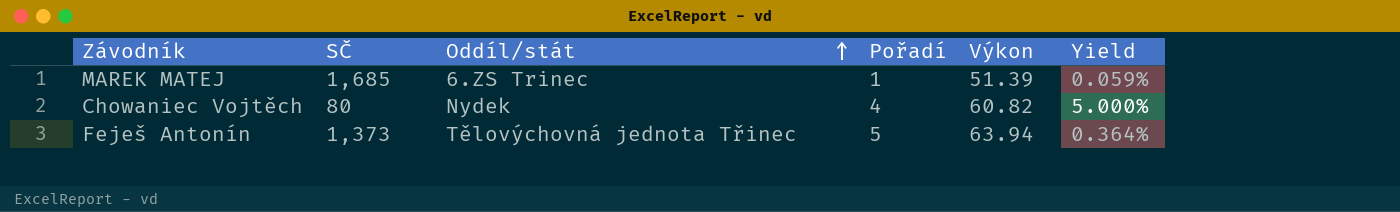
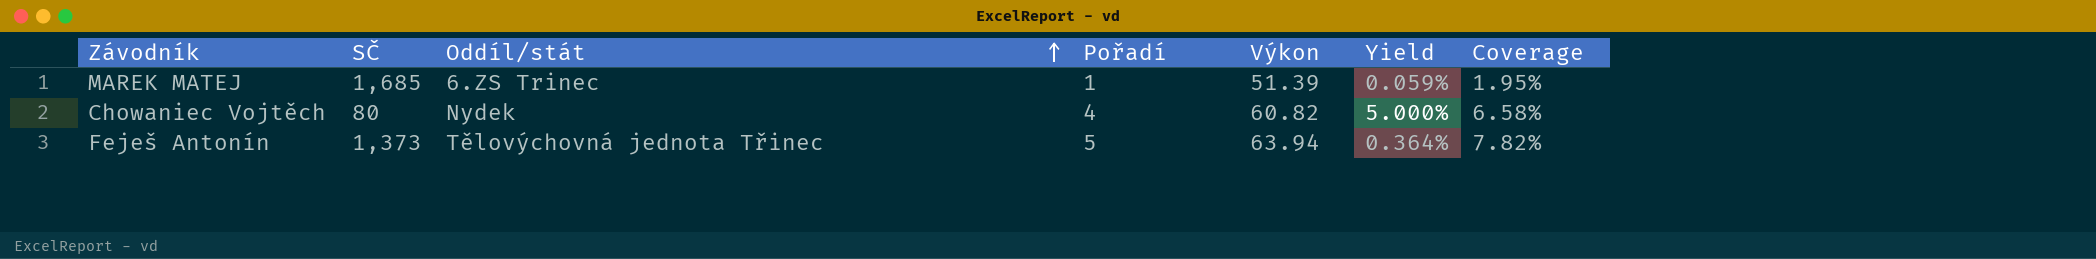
column Coverage | formula: none -> [Pořadí] / [Výkon]

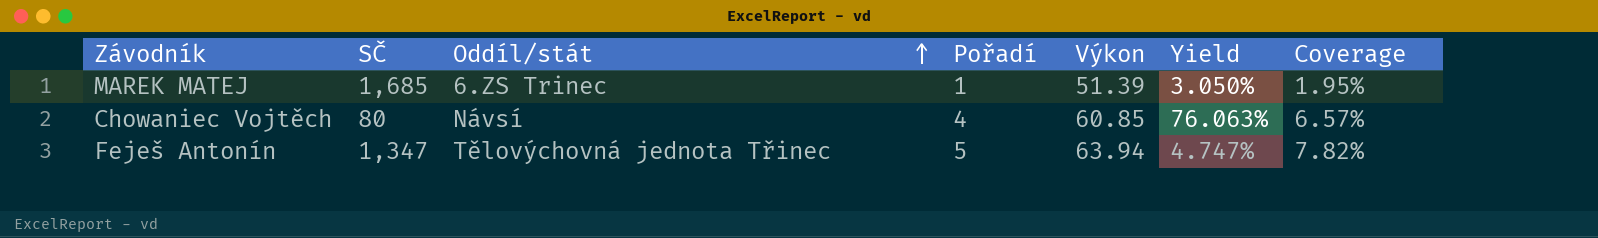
column Yield | formula: [Pořadí] / [SČ] -> [Výkon] / [SČ]
Chowaniec Vojtěch | Oddíl/stát: Nydek -> Návsí
Chowaniec Vojtěch | Výkon: 60.82 -> 60.85
Chowaniec Vojtěch | Coverage: 6.58% -> 6.57%
Feješ Antonín | SČ: 1,373 -> 1,347

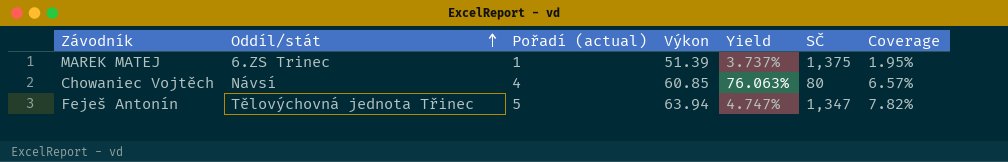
column name: Pořadí -> Pořadí (actual)
column SČ | position: 2 -> 6
MAREK MATEJ | Yield: 3.050% -> 3.737%
MAREK MATEJ | SČ: 1,685 -> 1,375

